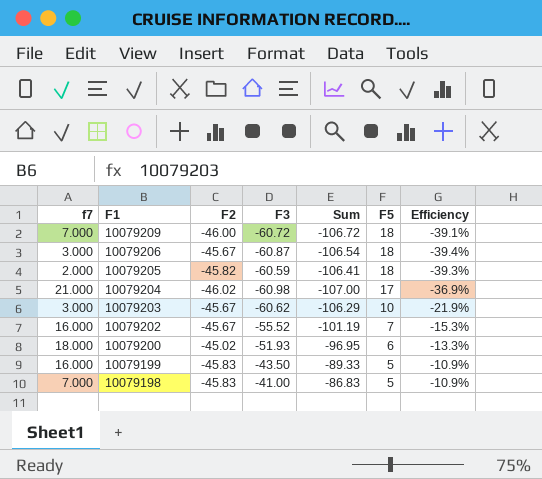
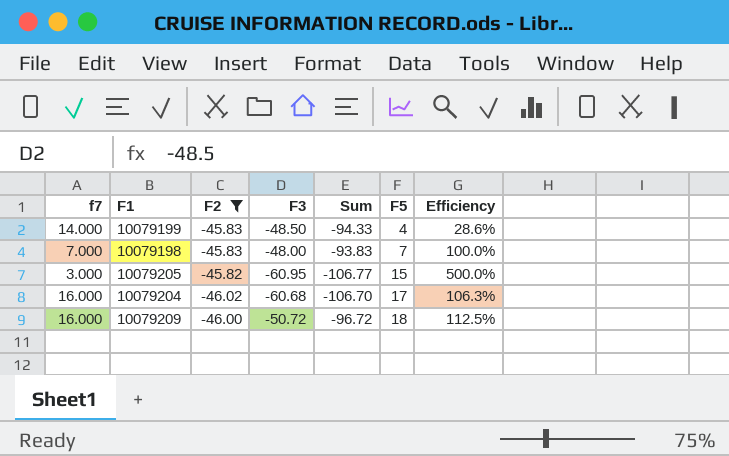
filter: none -> F2 <= -45.82
row order: F1 descending -> F5 ascending
column Efficiency | formula: [F5] / [F2] -> [F5] / [f7]
10079199 | f7: 16.000 -> 14.000
10079199 | F3: -43.50 -> -48.50
10079199 | Sum: -89.33 -> -94.33
10079199 | F5: 5 -> 4
10079198 | F3: -41.00 -> -48.00
10079198 | Sum: -86.83 -> -93.83
10079198 | F5: 5 -> 7
10079205 | f7: 2.000 -> 3.000
10079205 | F3: -60.59 -> -60.95
10079205 | Sum: -106.41 -> -106.77
10079205 | F5: 18 -> 15
10079204 | f7: 21.000 -> 16.000
10079204 | F3: -60.98 -> -60.68
10079204 | Sum: -107.00 -> -106.70
10079209 | f7: 7.000 -> 16.000
10079209 | F3: -60.72 -> -50.72
10079209 | Sum: -106.72 -> -96.72

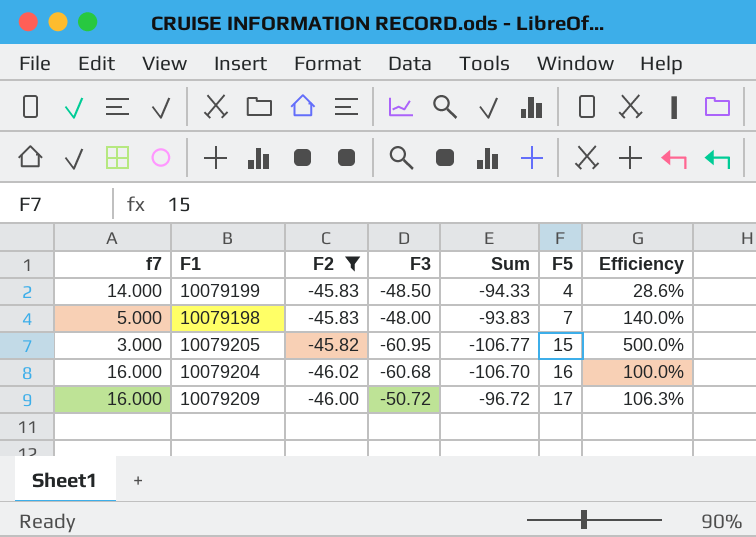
10079198 | f7: 7.000 -> 5.000
10079198 | Efficiency: 100.0% -> 140.0%
10079204 | F5: 17 -> 16
10079204 | Efficiency: 106.3% -> 100.0%
10079209 | F5: 18 -> 17
10079209 | Efficiency: 112.5% -> 106.3%

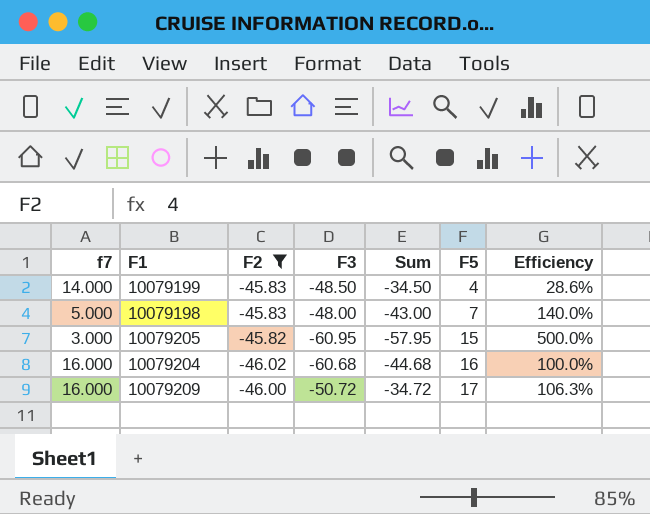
column Sum | formula: [F2] + [F3] -> [f7] + [F3]

